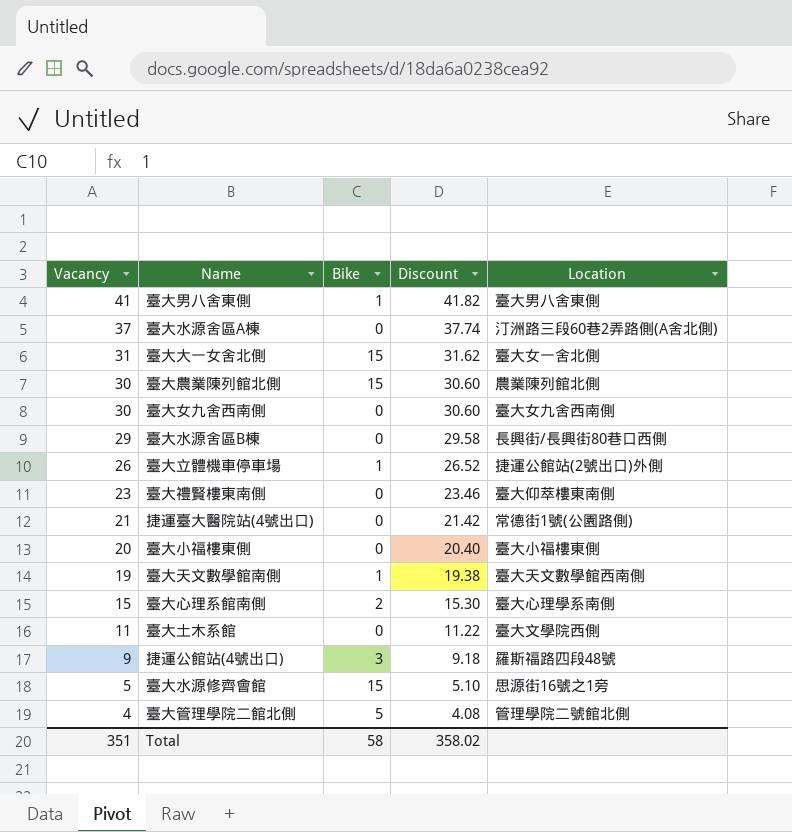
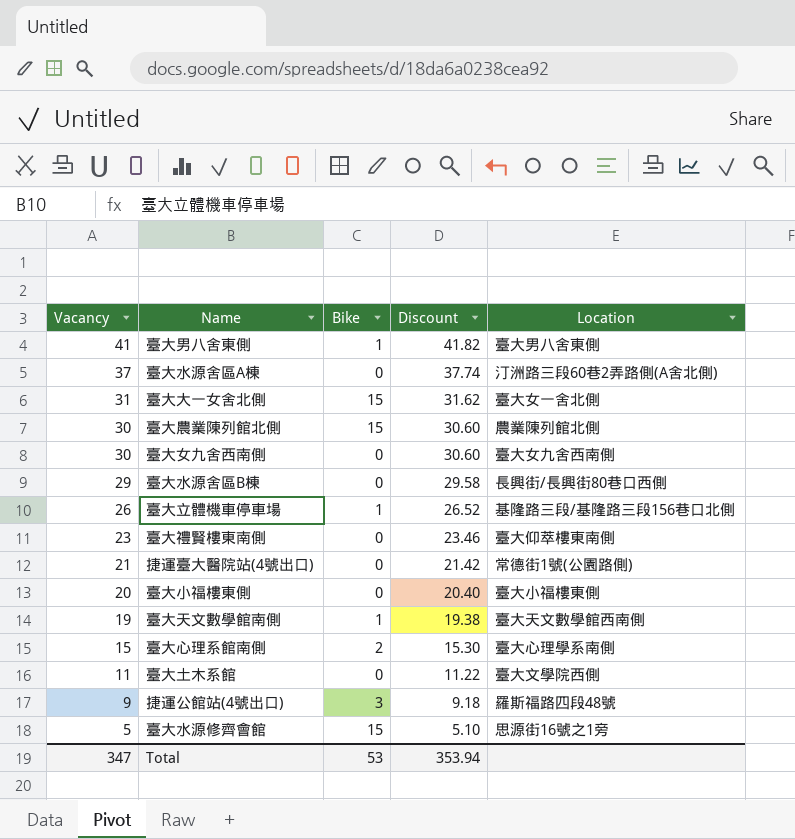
row 臺大管理學院二館北側: 4 | 5 | 4.08 | 管理學院二號館北側 -> none
臺大立體機車停車場 | Location: 捷運公館站(2號出口)外側 -> 基隆路三段/基隆路三段156巷口北側
Total | Vacancy: 351 -> 347
Total | Bike: 58 -> 53
Total | Discount: 358.02 -> 353.94

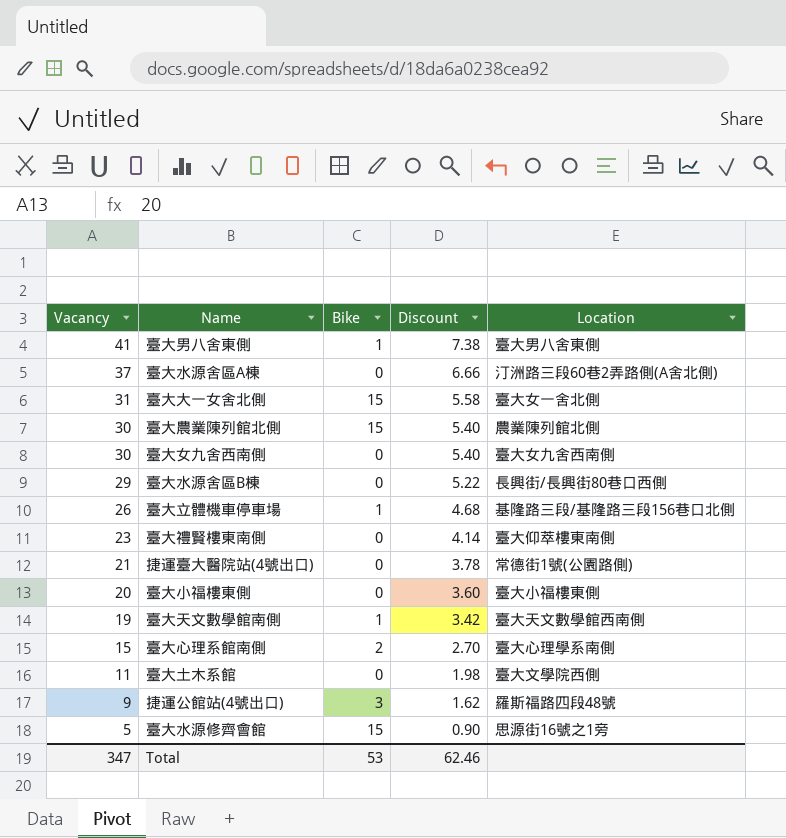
column Discount | formula: [Vacancy] * 1.02 -> [Vacancy] * 0.18
Total | Discount: 353.94 -> 62.46

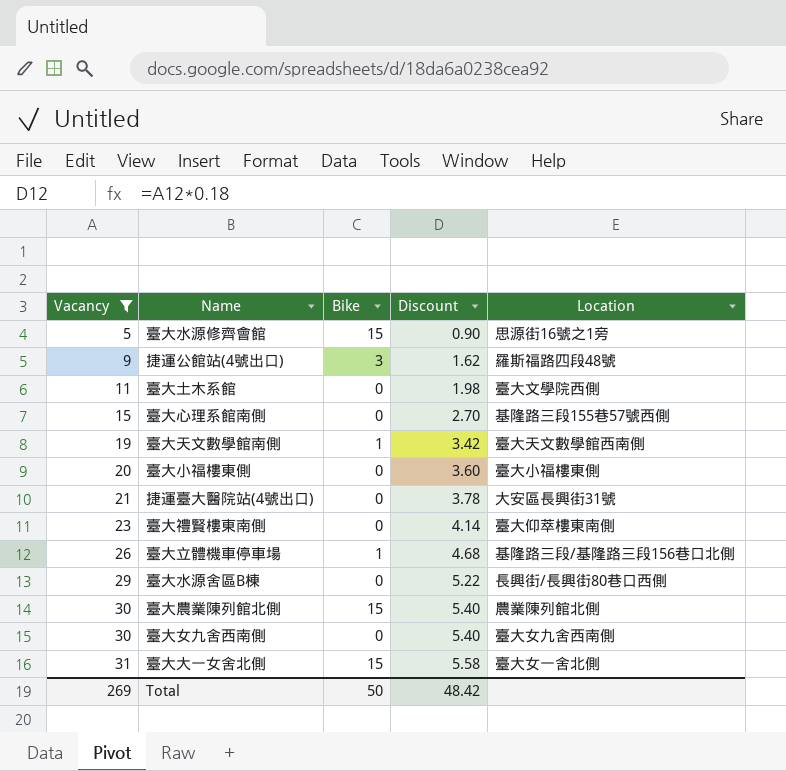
filter: none -> Vacancy <= 31
row order: Vacancy descending -> Vacancy ascending
臺大心理系館南側 | Bike: 2 -> 0
臺大心理系館南側 | Location: 臺大心理學系南側 -> 基隆路三段155巷57號西側
捷運臺大醫院站(4號出口) | Location: 常德街1號(公園路側) -> 大安區長興街31號
Total | Vacancy: 347 -> 269
Total | Bike: 53 -> 50
Total | Discount: 62.46 -> 48.42

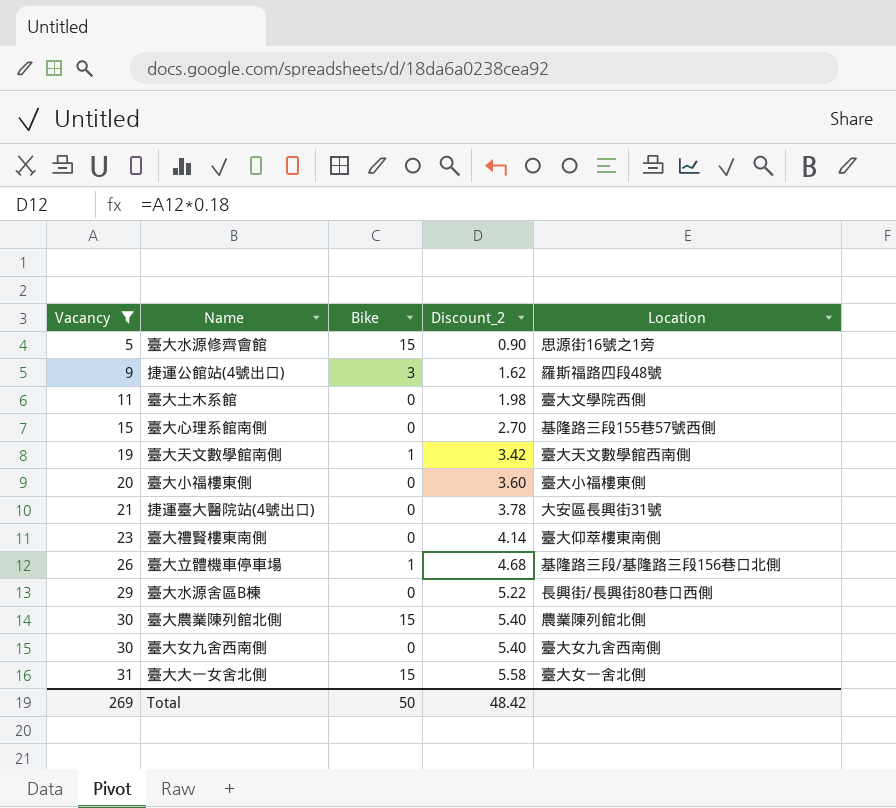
column name: Discount -> Discount_2

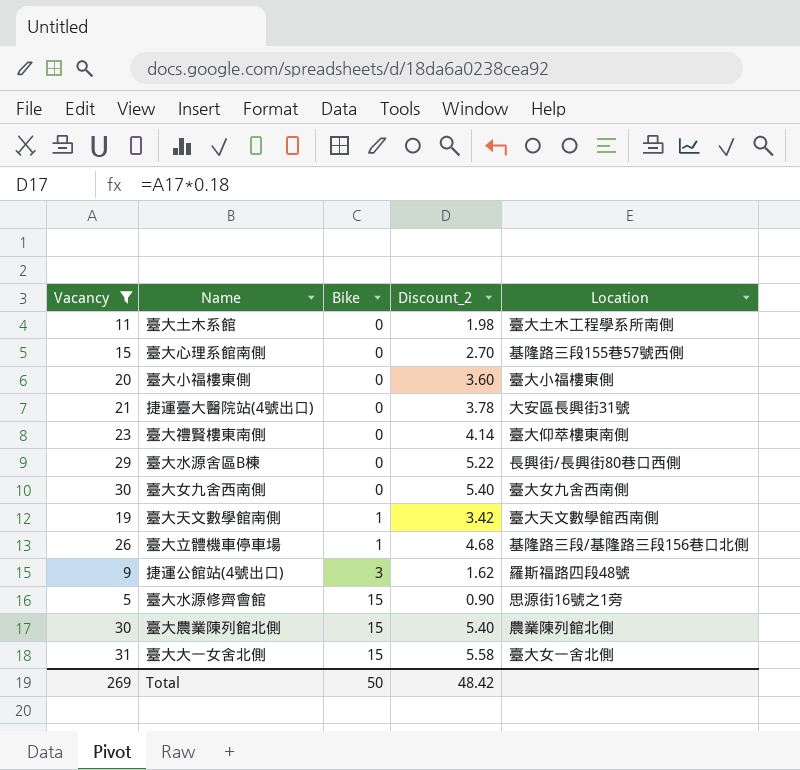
row order: Vacancy ascending -> Bike ascending
臺大土木系館 | Location: 臺大文學院西側 -> 臺大土木工程學系所南側

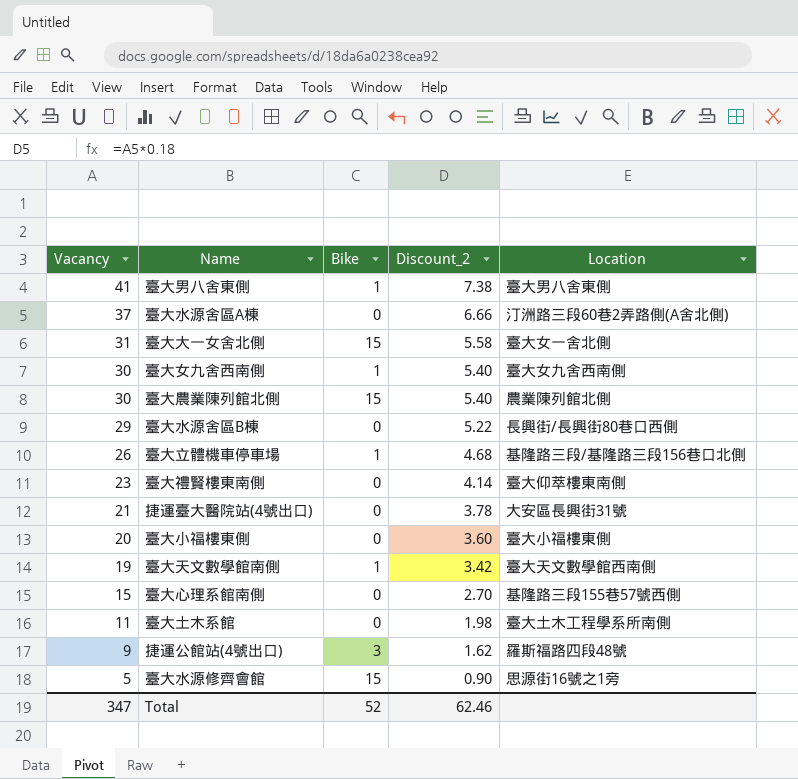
filter: Vacancy <= 31 -> none
row order: Bike ascending -> Vacancy descending
臺大女九舍西南側 | Bike: 0 -> 1
Total | Vacancy: 269 -> 347
Total | Bike: 50 -> 52
Total | Discount_2: 48.42 -> 62.46

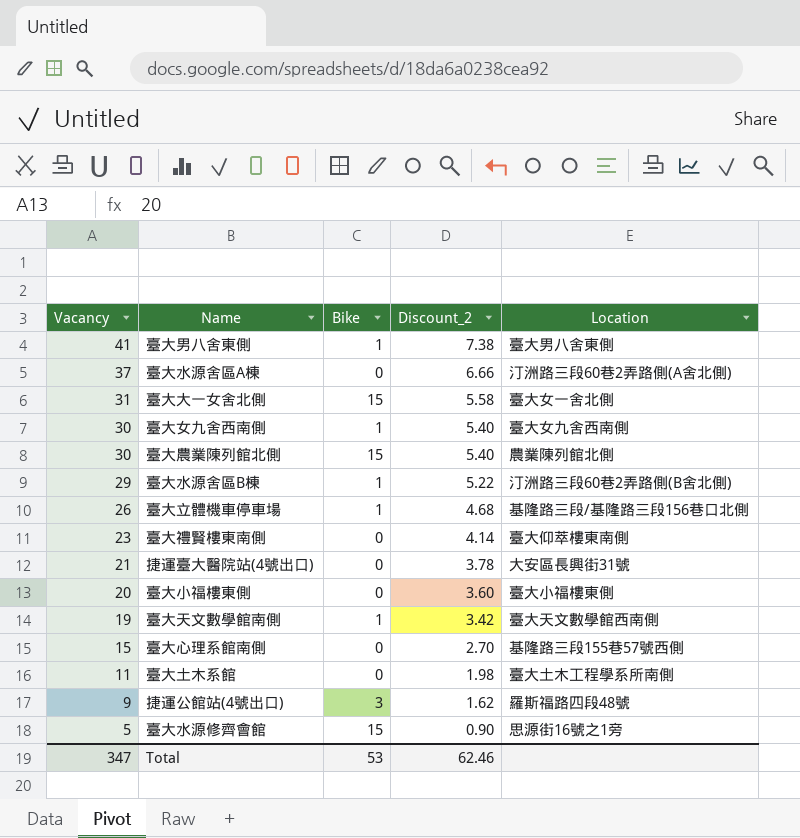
臺大水源舍區B棟 | Bike: 0 -> 1
臺大水源舍區B棟 | Location: 長興街/長興街80巷口西側 -> 汀洲路三段60巷2弄路側(B舍北側)
Total | Bike: 52 -> 53

